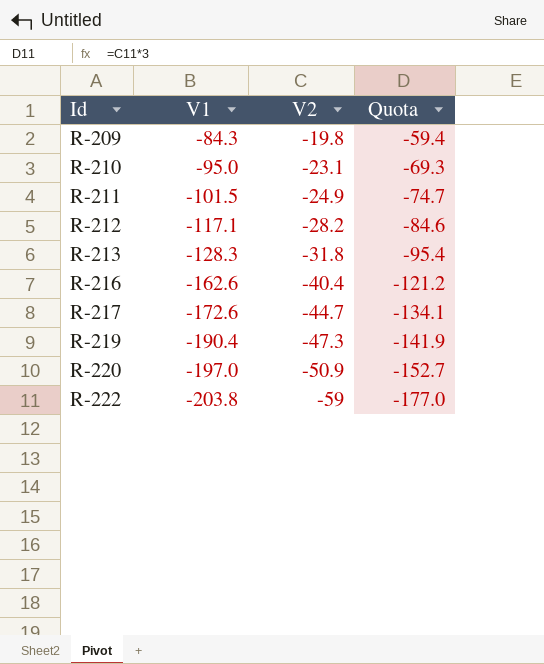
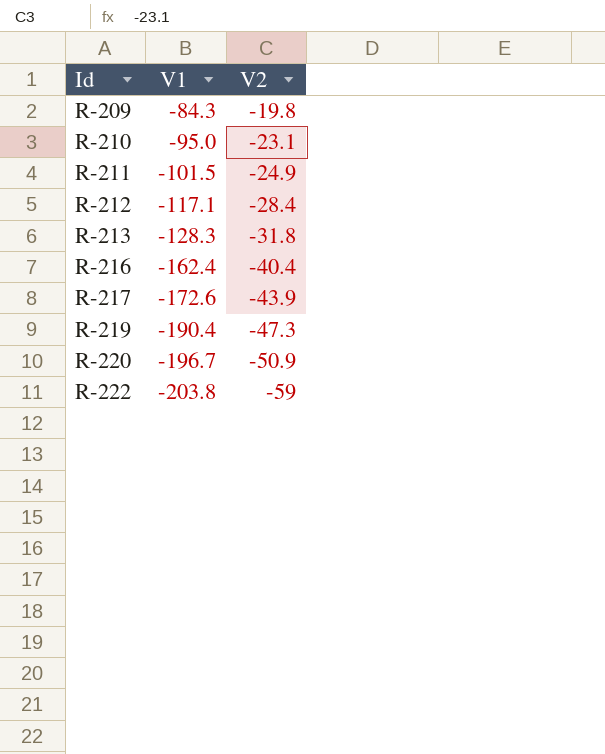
column Quota | formula: [V2] * 3 -> none
R-212 | V2: -28.2 -> -28.4
R-216 | V1: -162.6 -> -162.4
R-217 | V2: -44.7 -> -43.9
R-220 | V1: -197.0 -> -196.7

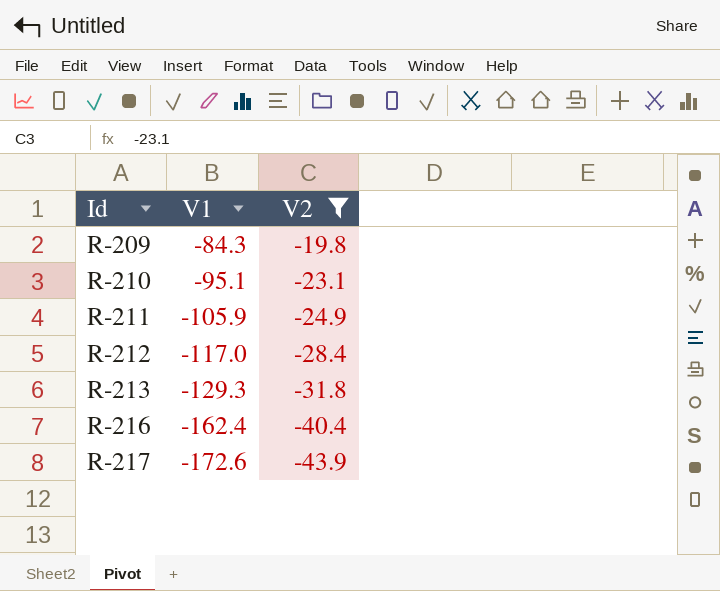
filter: none -> V2 >= -43.9
R-210 | V1: -95.0 -> -95.1
R-211 | V1: -101.5 -> -105.9
R-212 | V1: -117.1 -> -117.0
R-213 | V1: -128.3 -> -129.3

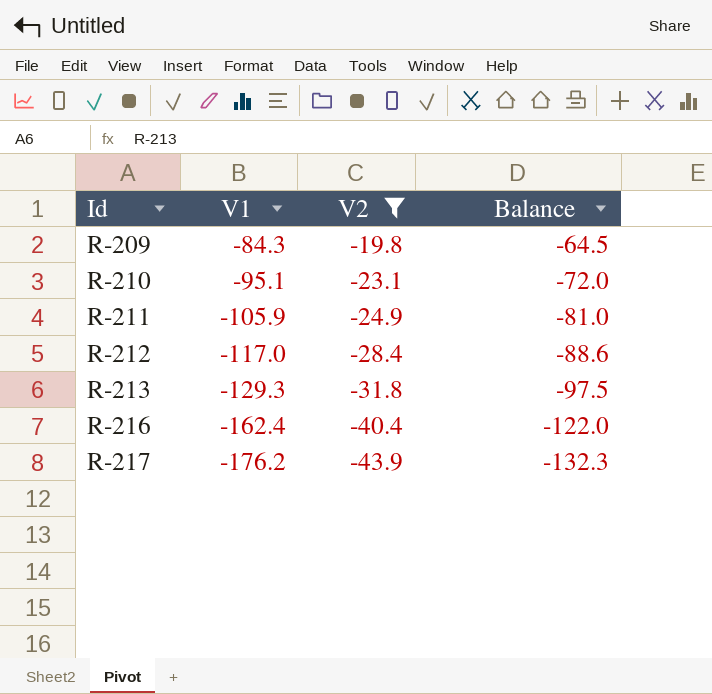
column Balance | formula: none -> [V1] - [V2]
R-217 | V1: -172.6 -> -176.2

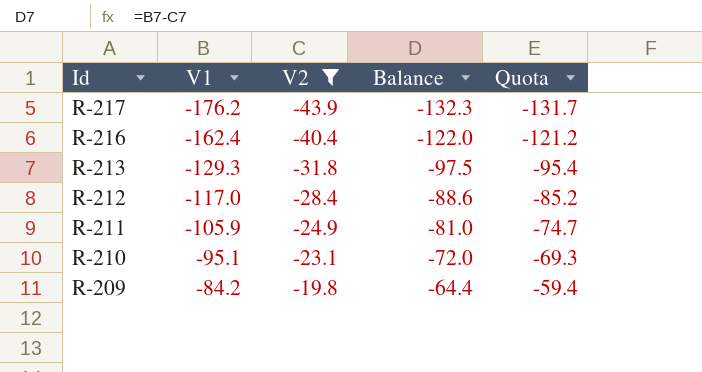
row order: Id ascending -> Id descending
column Quota | formula: none -> [V2] * 3
R-209 | V1: -84.3 -> -84.2
R-209 | Balance: -64.5 -> -64.4

